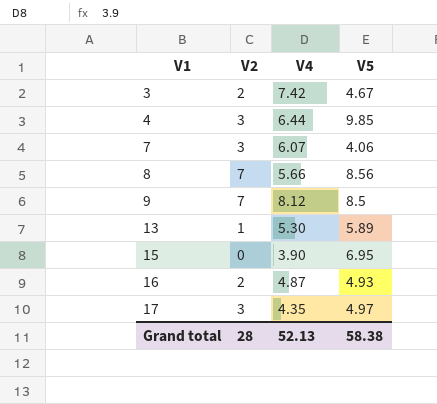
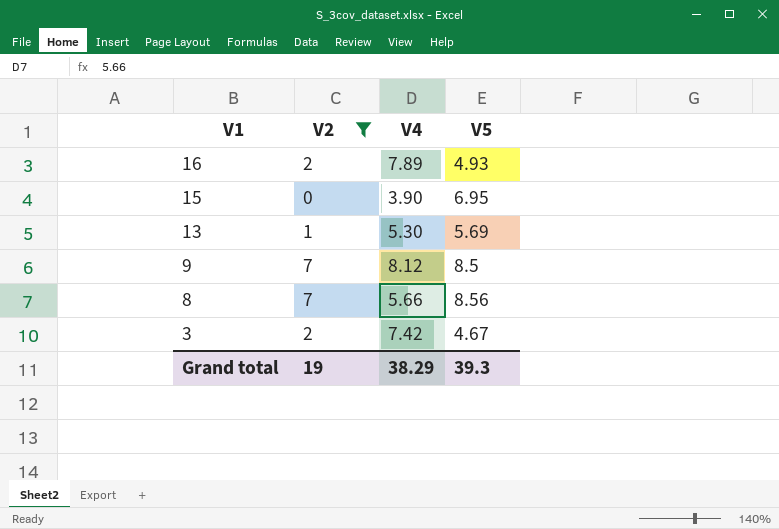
filter: none -> V2 != 3
row order: V1 ascending -> V1 descending
16 | V4: 4.87 -> 7.89
13 | V5: 5.89 -> 5.69
Grand total | V2: 28 -> 19
Grand total | V4: 52.13 -> 38.29
Grand total | V5: 58.38 -> 39.3

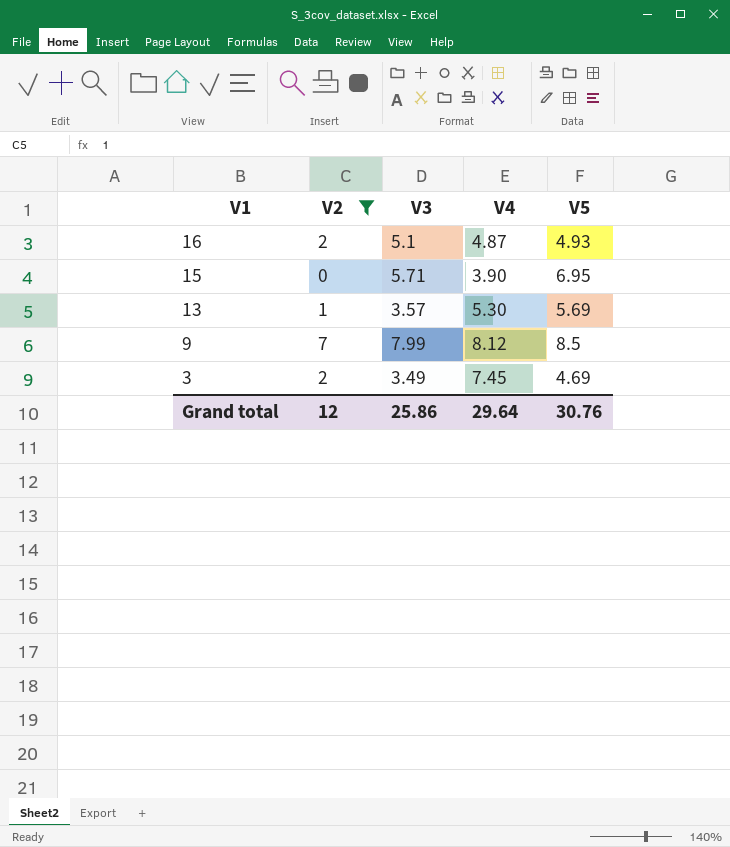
column V3 | position: none -> 3
row 8: 7 | 5.66 | 8.56 -> none
16 | V4: 7.89 -> 4.87
3 | V4: 7.42 -> 7.45
3 | V5: 4.67 -> 4.69
Grand total | V2: 19 -> 12
Grand total | V4: 38.29 -> 29.64
Grand total | V5: 39.3 -> 30.76

